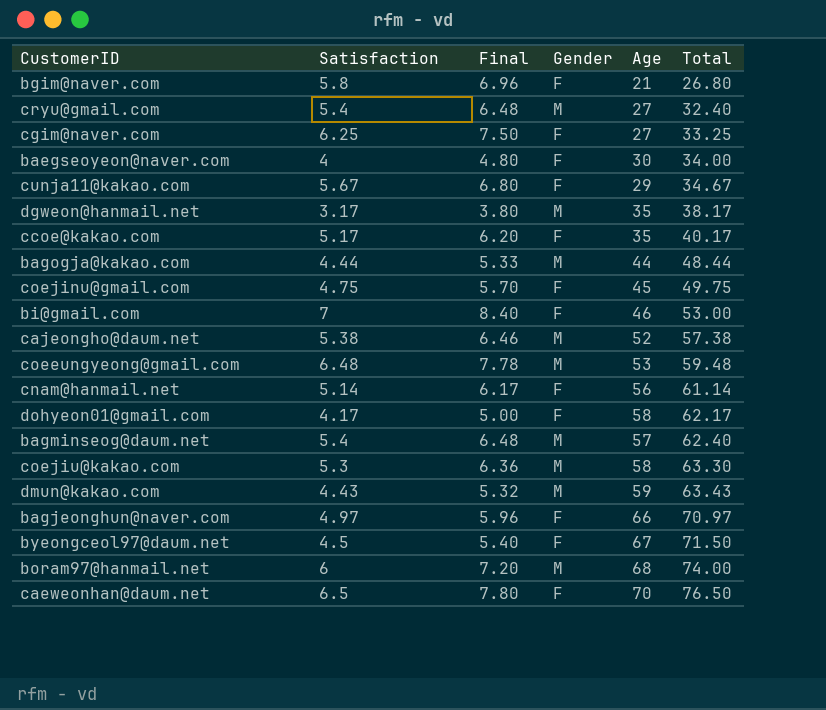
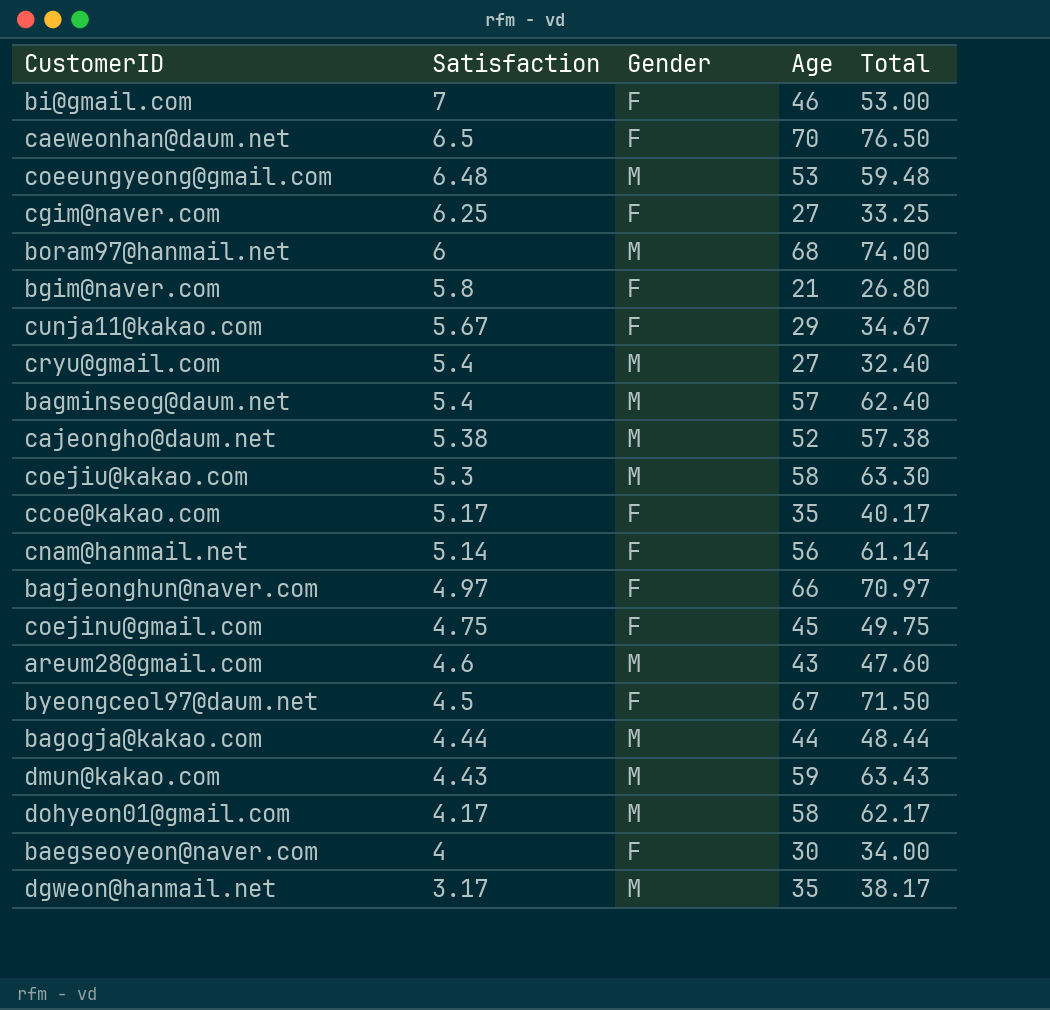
row order: Total ascending -> Satisfaction descending
column Final | formula: [Satisfaction] * 1.2 -> none
row areum28@gmail.com: none -> 4.6 | M | 43 | 47.60
dohyeon01@gmail.com | Gender: F -> M

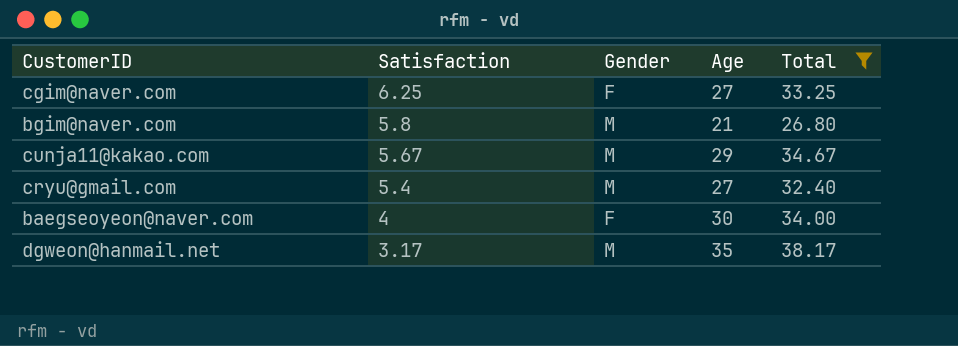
filter: none -> Total <= 38.17
bgim@naver.com | Gender: F -> M
cunja11@kakao.com | Gender: F -> M

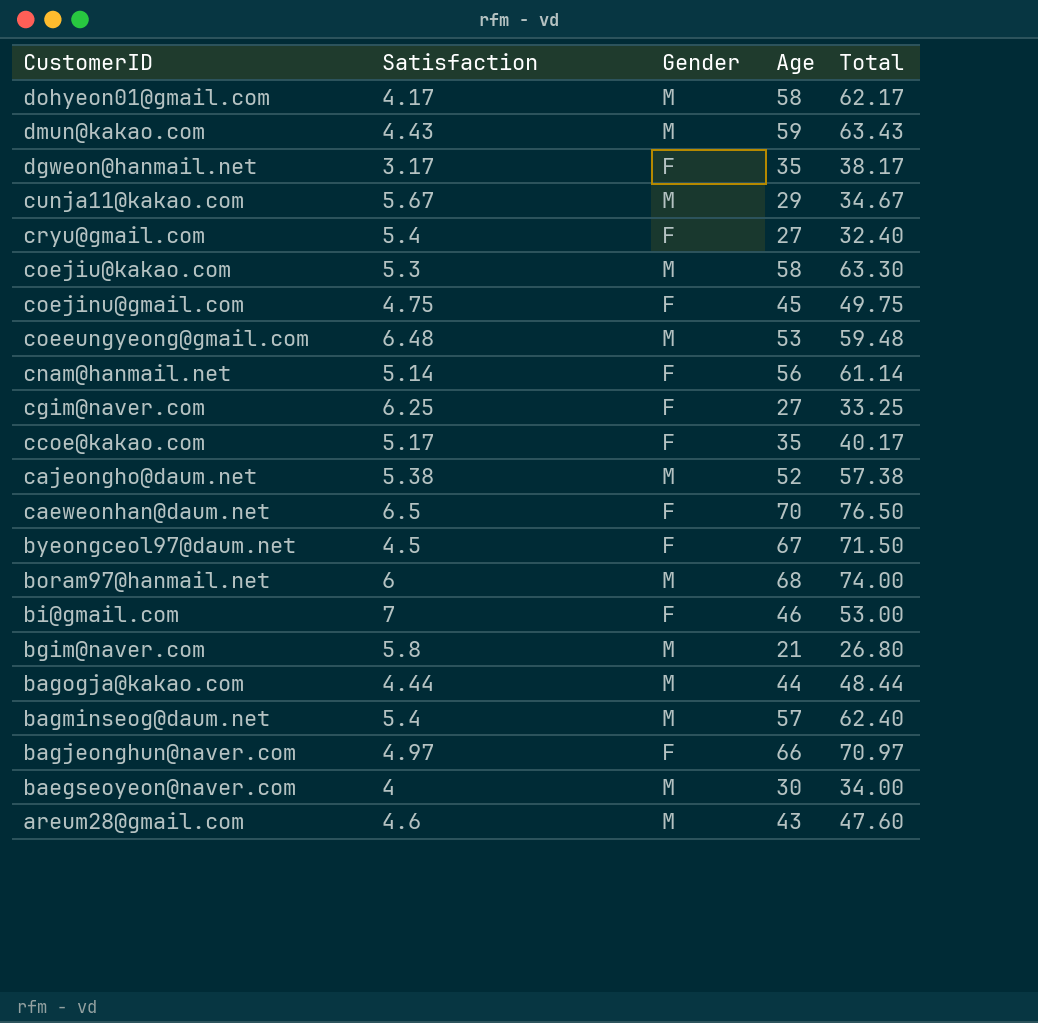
filter: Total <= 38.17 -> none
row order: Satisfaction descending -> CustomerID descending
dgweon@hanmail.net | Gender: M -> F
cryu@gmail.com | Gender: M -> F
baegseoyeon@naver.com | Gender: F -> M

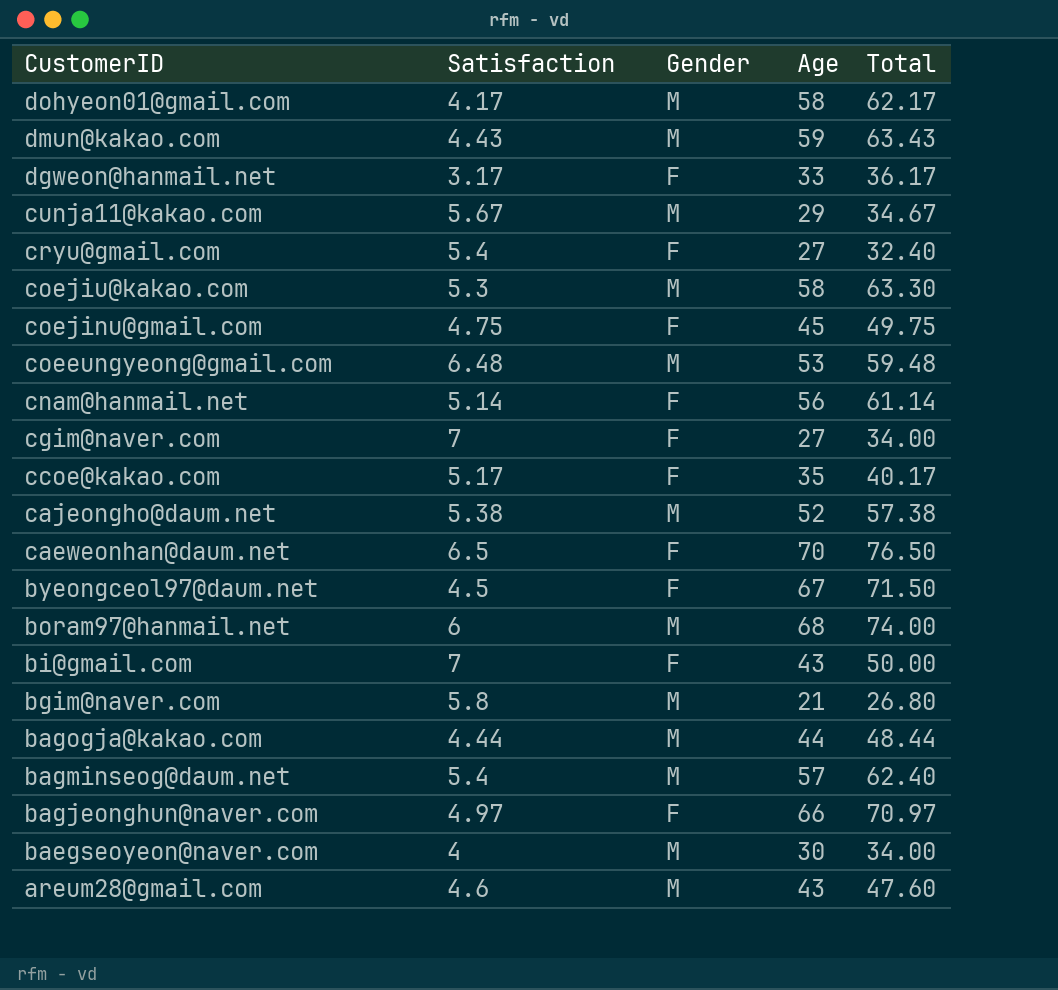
dgweon@hanmail.net | Age: 35 -> 33
dgweon@hanmail.net | Total: 38.17 -> 36.17
cgim@naver.com | Satisfaction: 6.25 -> 7
cgim@naver.com | Total: 33.25 -> 34.00
bi@gmail.com | Age: 46 -> 43
bi@gmail.com | Total: 53.00 -> 50.00

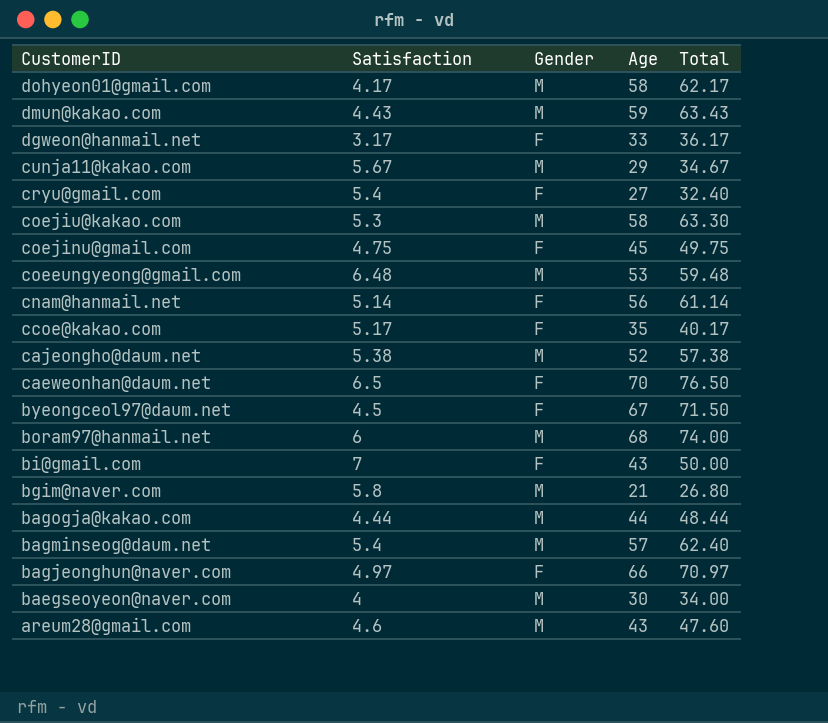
row cgim@naver.com: 7 | F | 27 | 34.00 -> none

